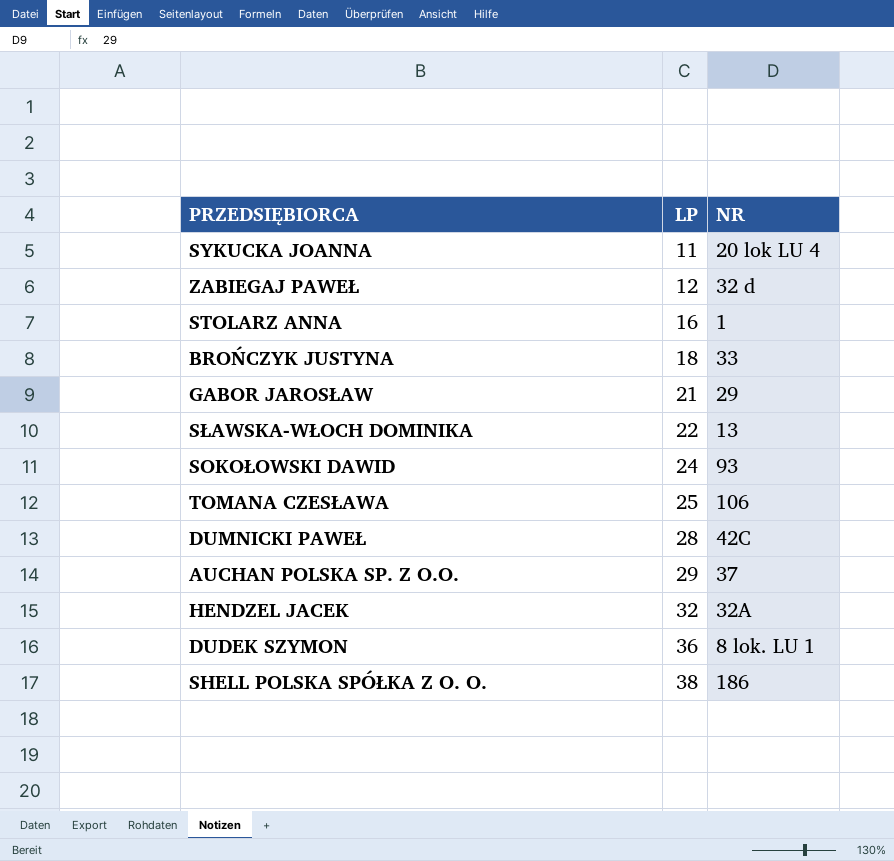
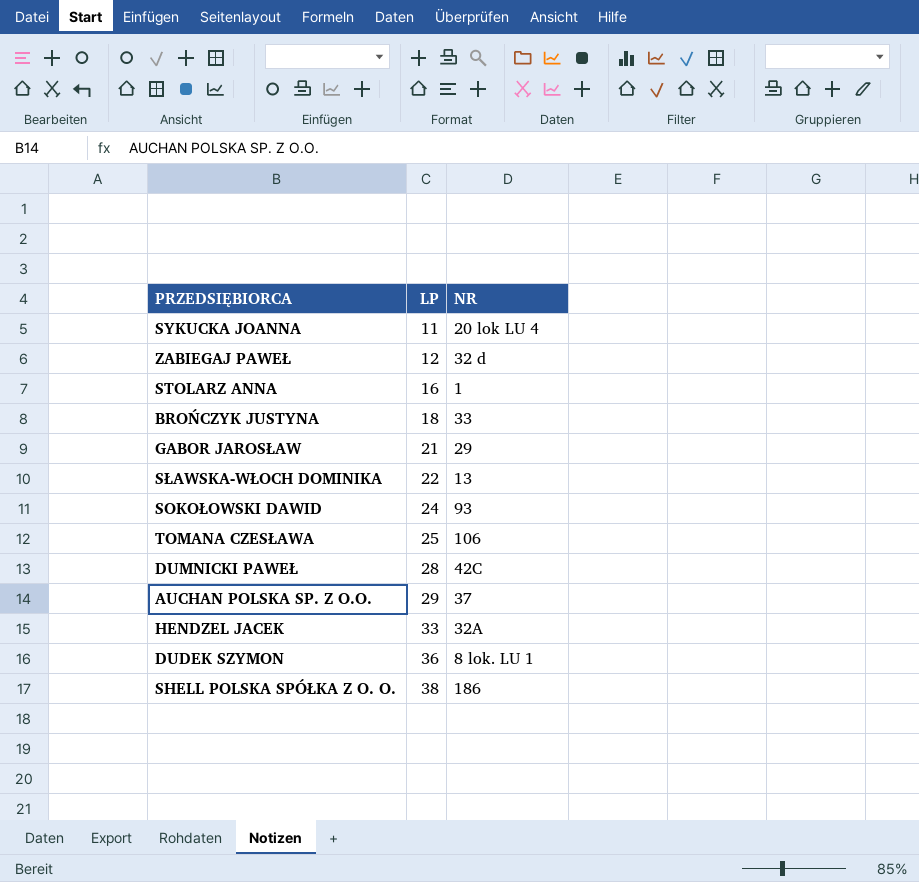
HENDZEL JACEK | LP: 32 -> 33

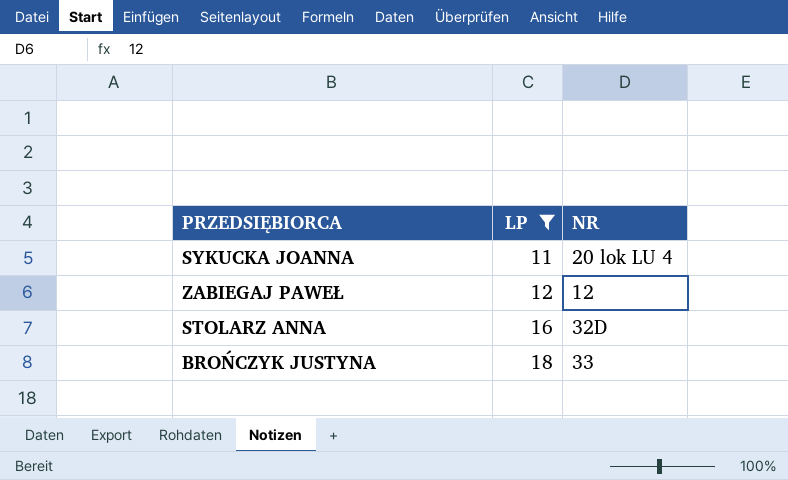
filter: none -> LP <= 18
ZABIEGAJ PAWEŁ | NR: 32 d -> 12
STOLARZ ANNA | NR: 1 -> 32D

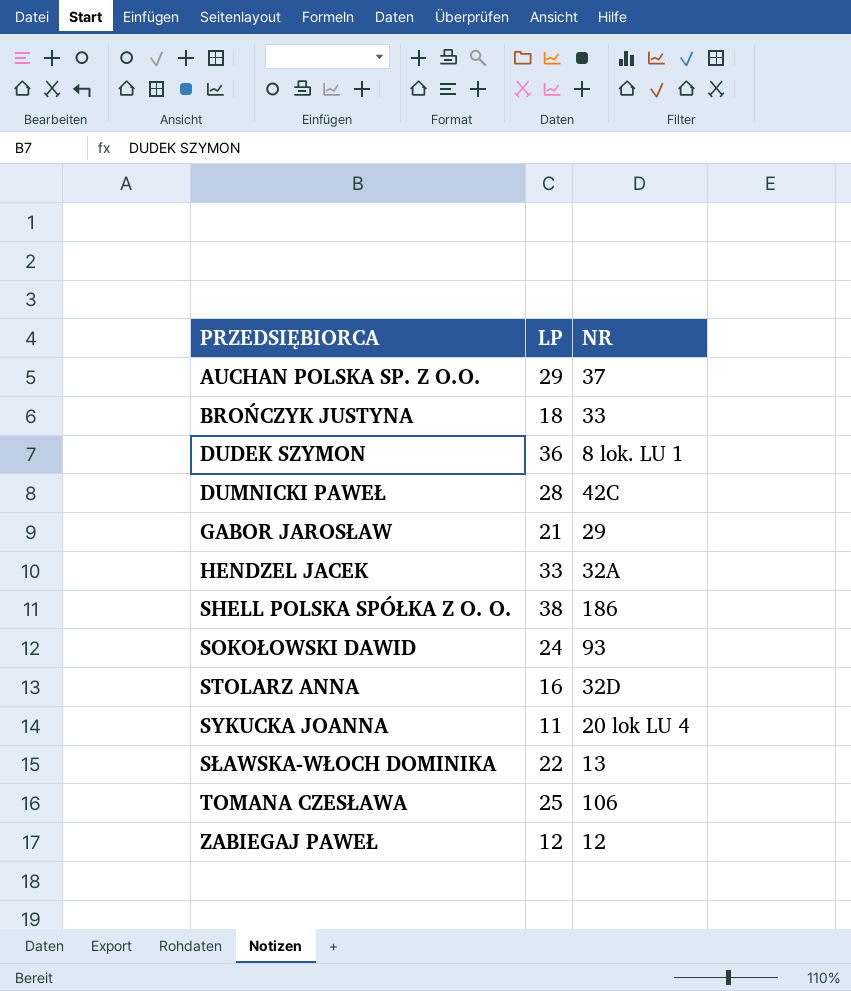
filter: LP <= 18 -> none
row order: LP ascending -> PRZEDSIĘBIORCA ascending

